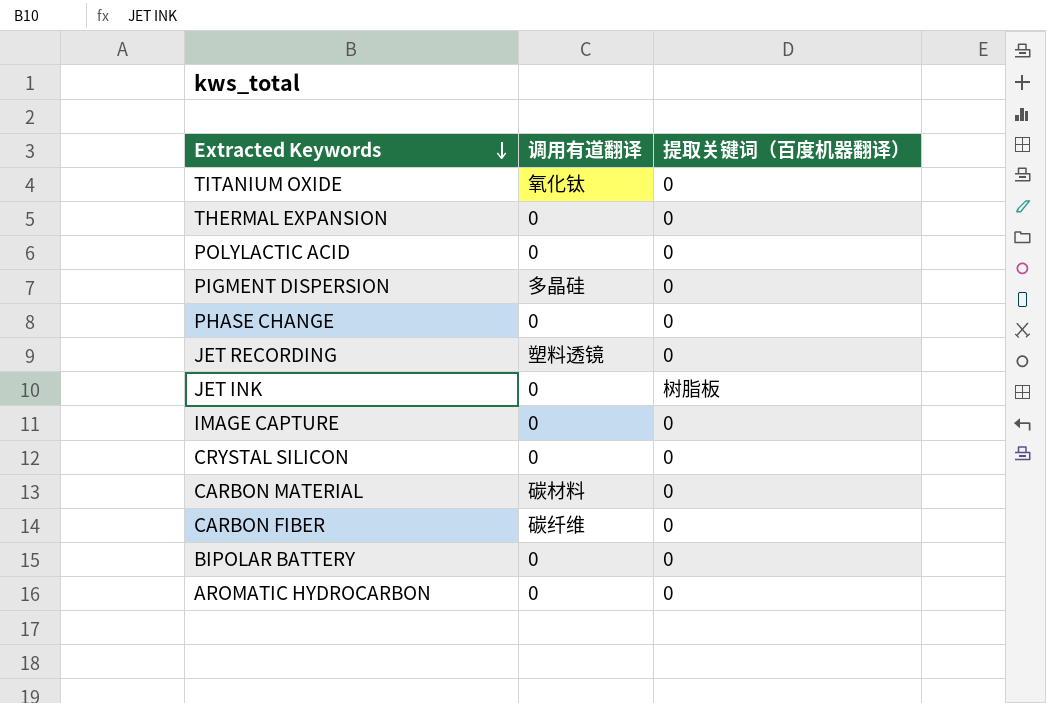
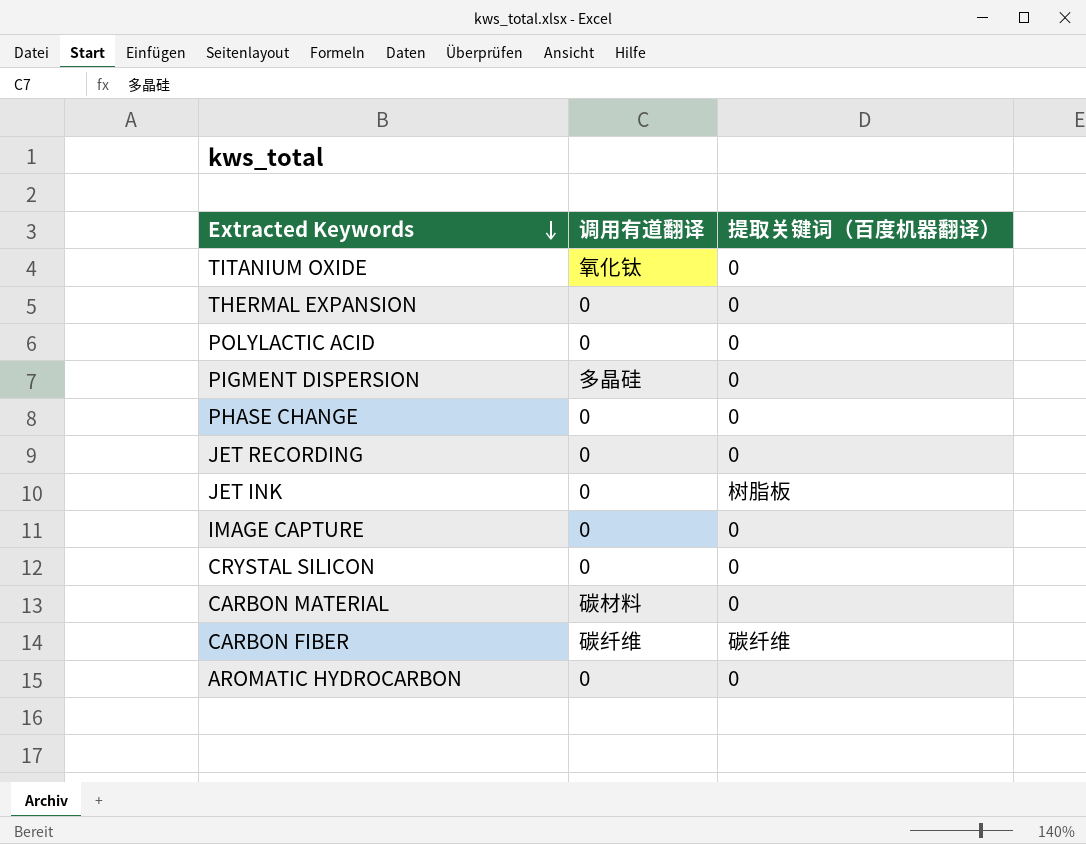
row BIPOLAR BATTERY: 0 | 0 -> none
JET RECORDING | 调用有道翻译: 塑料透镜 -> 0
CARBON FIBER | 提取关键词（百度机器翻译）: 0 -> 碳纤维

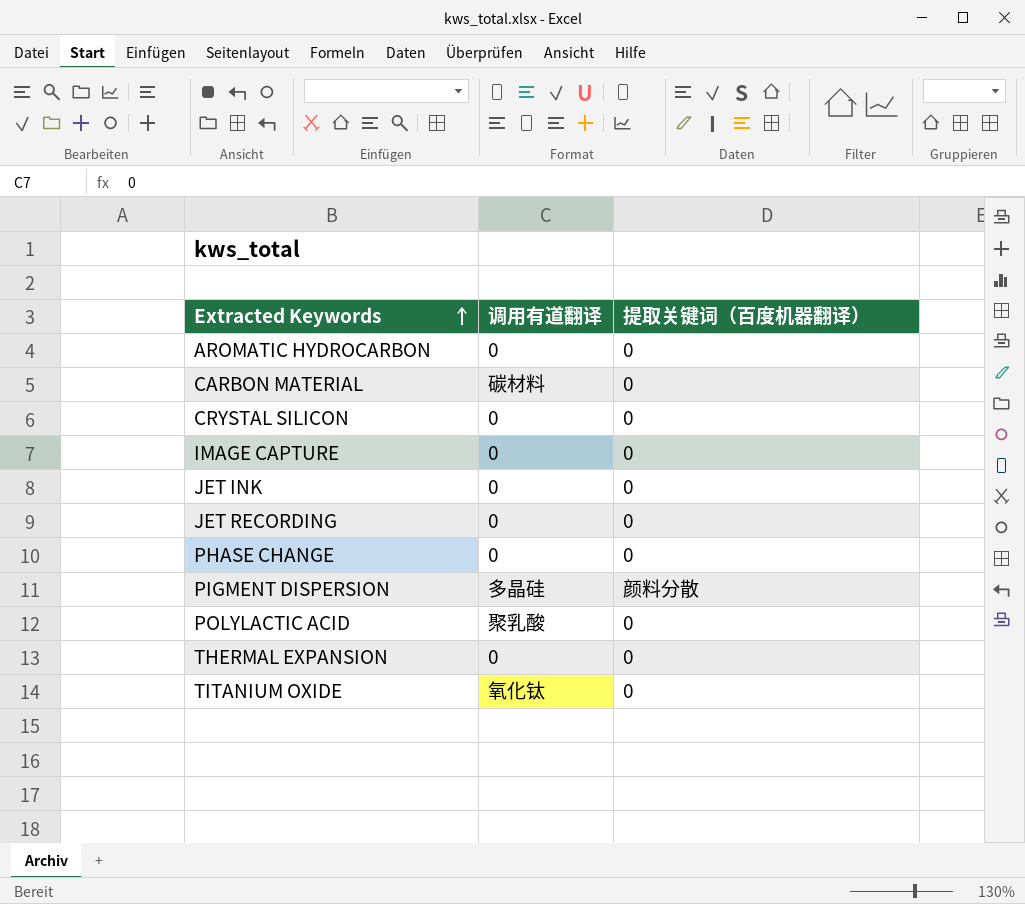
row order: Extracted Keywords descending -> Extracted Keywords ascending
row CARBON FIBER: 碳纤维 | 碳纤维 -> none
JET INK | 提取关键词（百度机器翻译）: 树脂板 -> 0
PIGMENT DISPERSION | 提取关键词（百度机器翻译）: 0 -> 颜料分散
POLYLACTIC ACID | 调用有道翻译: 0 -> 聚乳酸

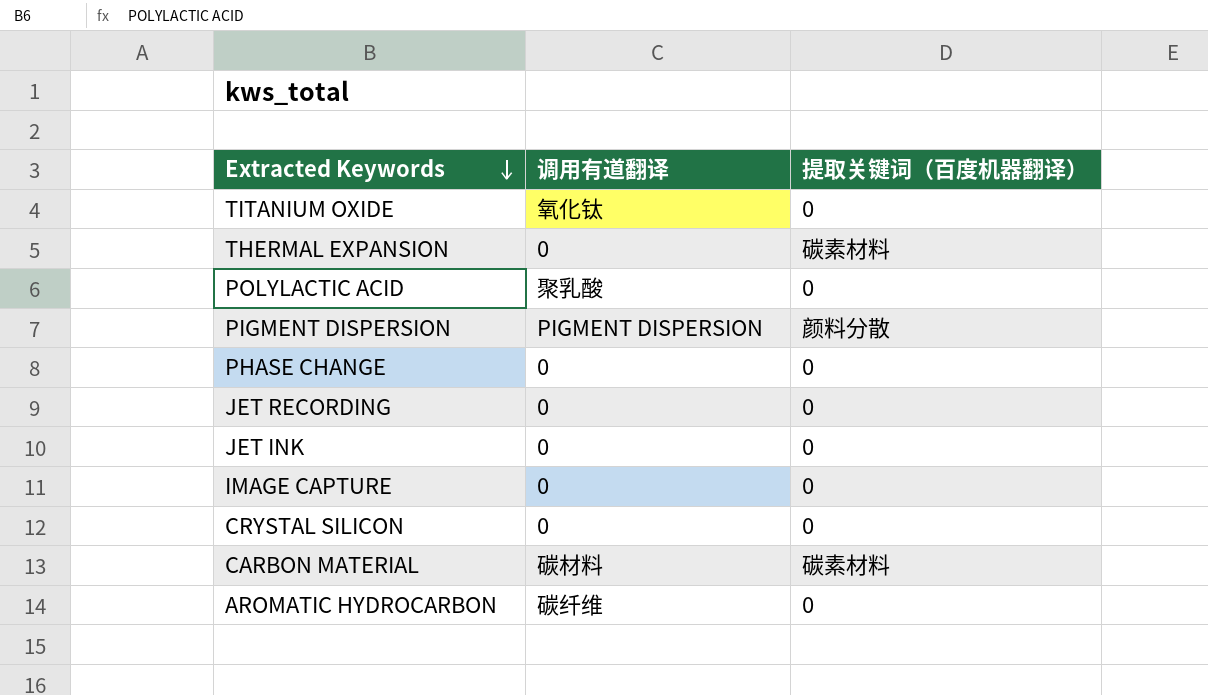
row order: Extracted Keywords ascending -> Extracted Keywords descending
THERMAL EXPANSION | 提取关键词（百度机器翻译）: 0 -> 碳素材料
PIGMENT DISPERSION | 调用有道翻译: 多晶硅 -> PIGMENT DISPERSION
CARBON MATERIAL | 提取关键词（百度机器翻译）: 0 -> 碳素材料
AROMATIC HYDROCARBON | 调用有道翻译: 0 -> 碳纤维

